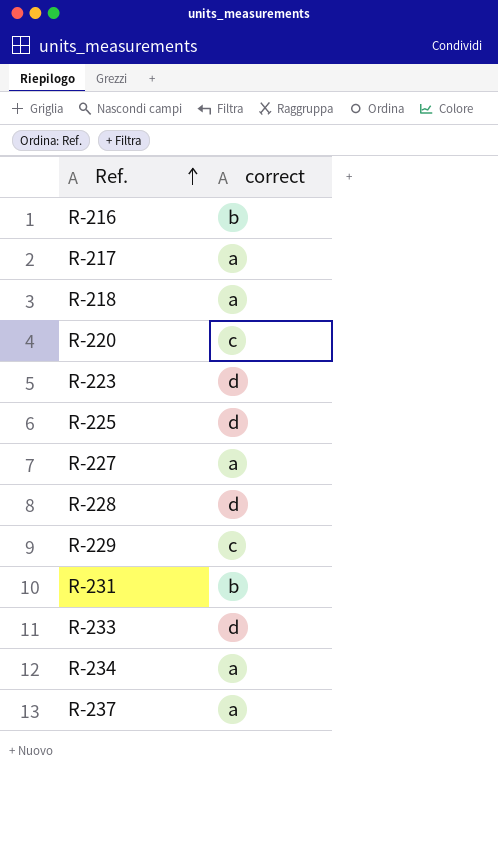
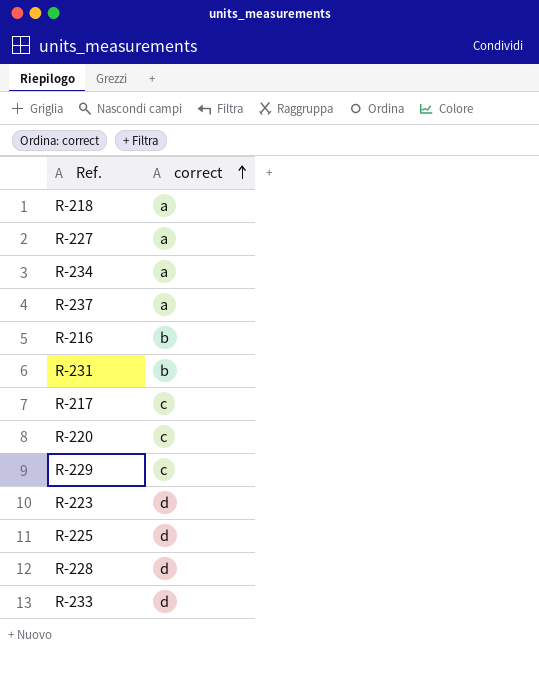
row order: Ref. ascending -> correct ascending
R-217 | correct: a -> c

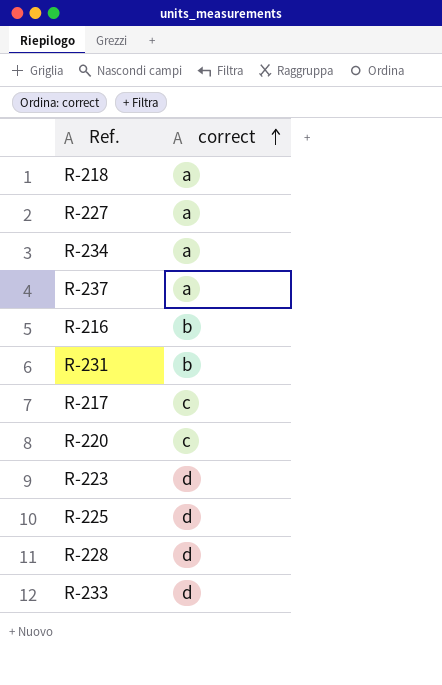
row R-229: c -> none

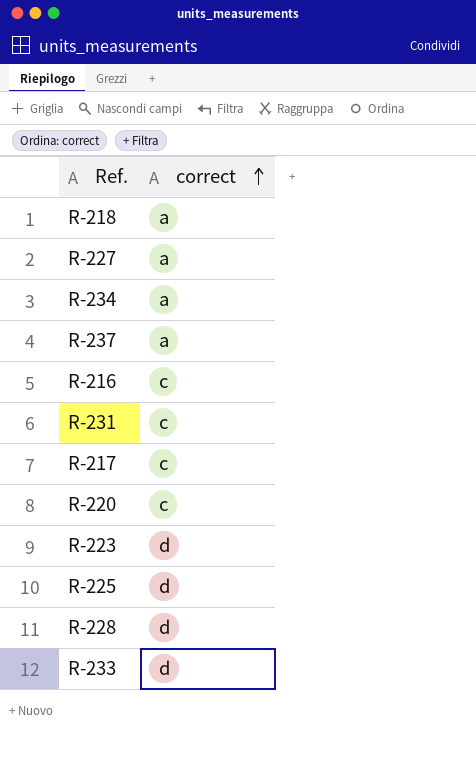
R-216 | correct: b -> c
R-231 | correct: b -> c

